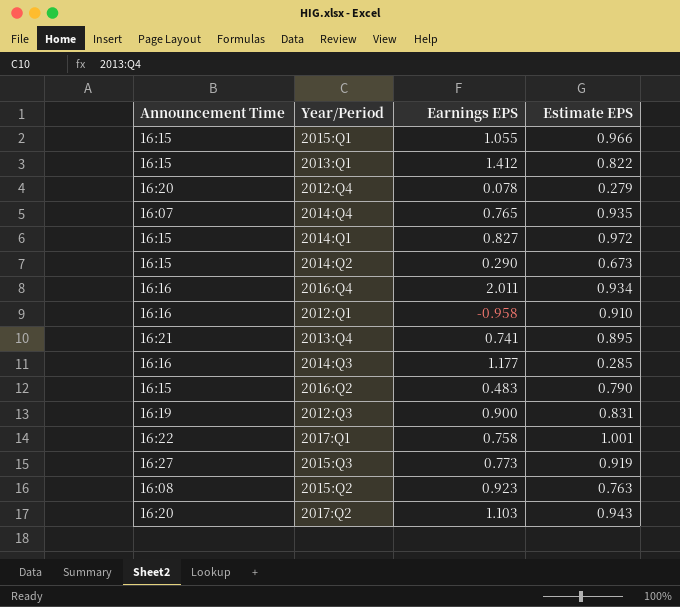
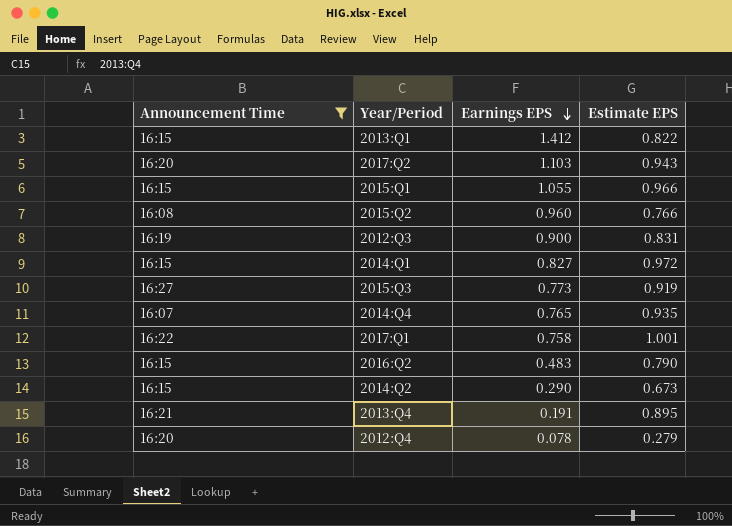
filter: none -> Announcement Time != 16:16
row order: none -> Earnings EPS descending
2015:Q2 | Earnings EPS: 0.923 -> 0.960
2015:Q2 | Estimate EPS: 0.763 -> 0.766
2013:Q4 | Earnings EPS: 0.741 -> 0.191

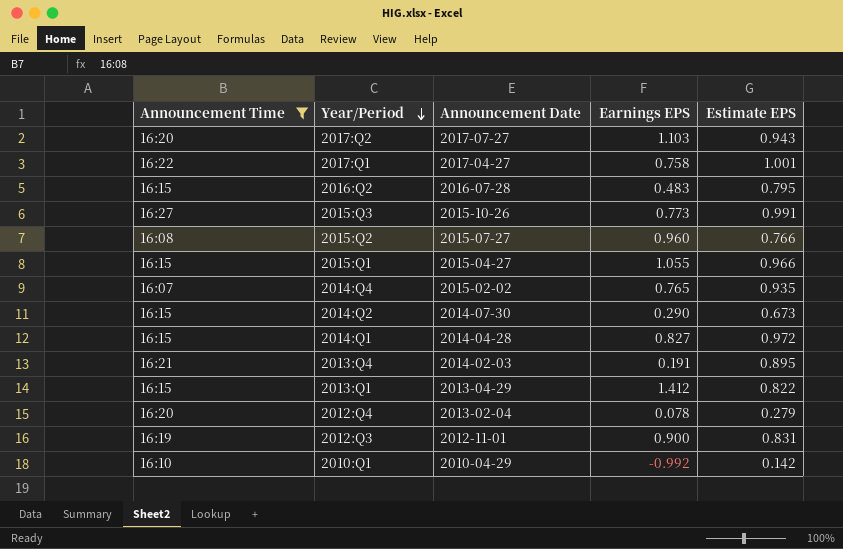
row order: Earnings EPS descending -> Year/Period descending
column Announcement Date | position: none -> 3
2016:Q2 | Estimate EPS: 0.790 -> 0.795
2015:Q3 | Estimate EPS: 0.919 -> 0.991
row 2010:Q1: none -> 16:10 | 2010-04-29 | -0.992 | 0.142

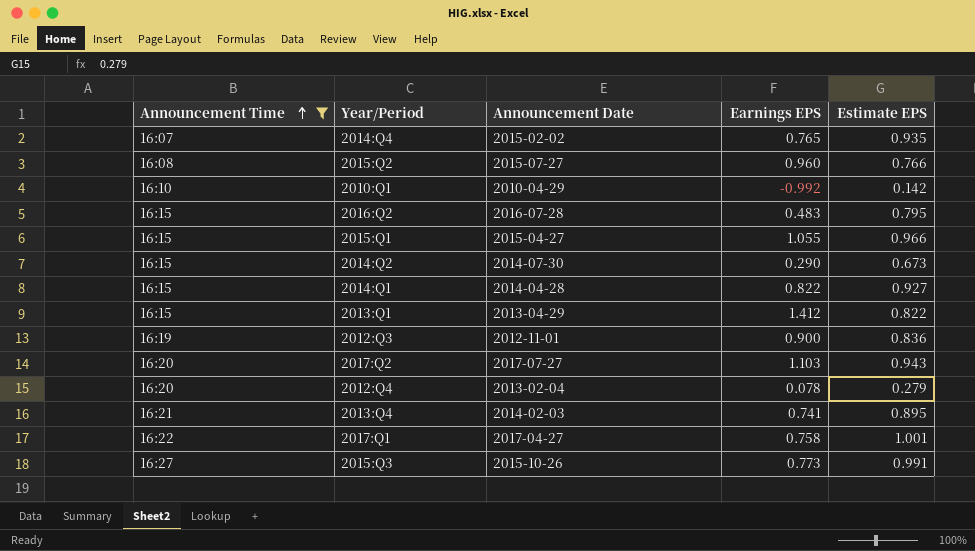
row order: Year/Period descending -> Announcement Time ascending
2014:Q1 | Earnings EPS: 0.827 -> 0.822
2014:Q1 | Estimate EPS: 0.972 -> 0.927
2012:Q3 | Estimate EPS: 0.831 -> 0.836
2013:Q4 | Earnings EPS: 0.191 -> 0.741

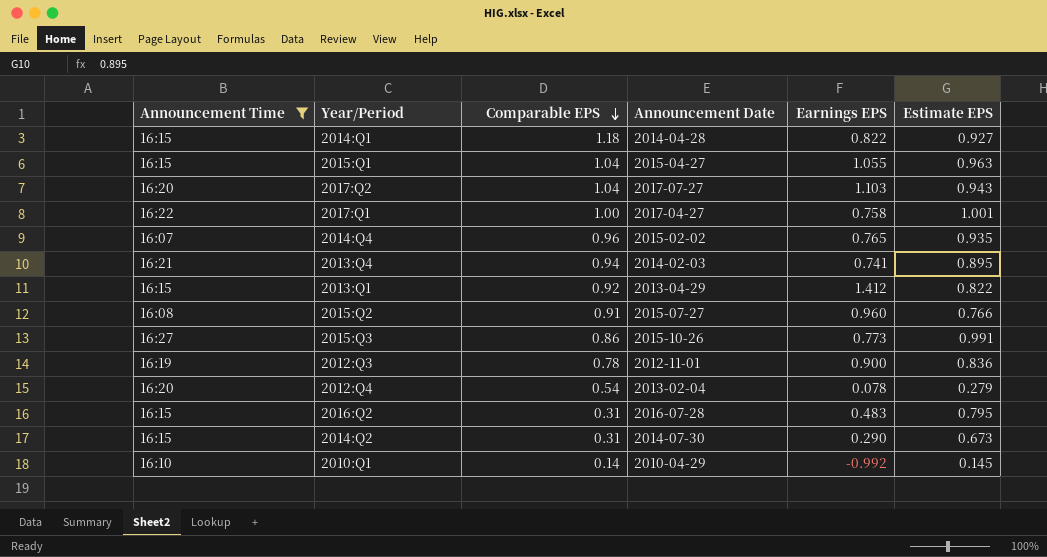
row order: Announcement Time ascending -> Comparable EPS descending
column Comparable EPS | position: none -> 3
2015:Q1 | Estimate EPS: 0.966 -> 0.963
2010:Q1 | Estimate EPS: 0.142 -> 0.145

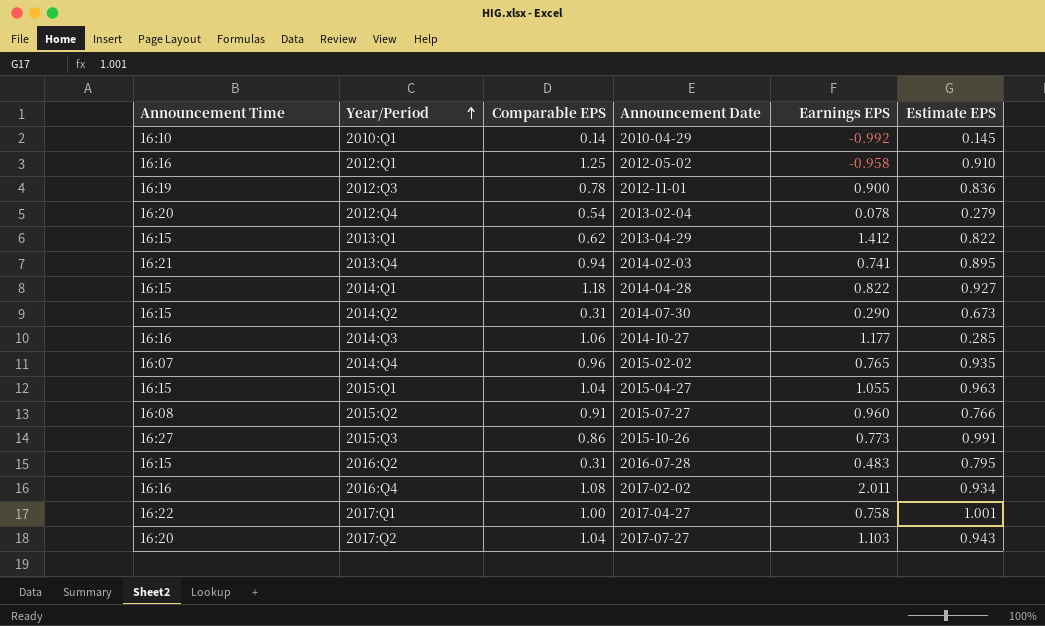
filter: Announcement Time != 16:16 -> none
row order: Comparable EPS descending -> Year/Period ascending
2013:Q1 | Comparable EPS: 0.92 -> 0.62

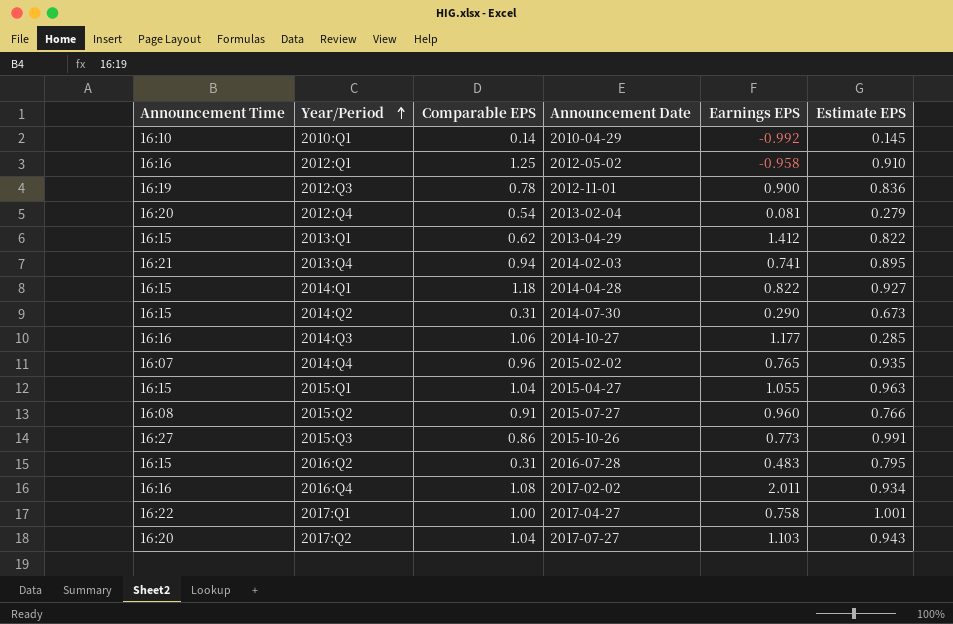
2012:Q4 | Earnings EPS: 0.078 -> 0.081

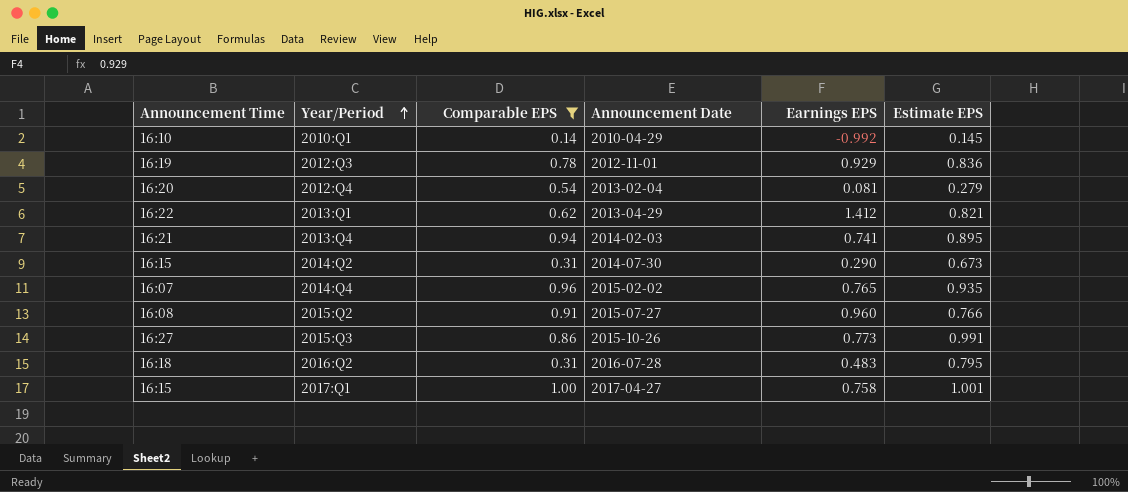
filter: none -> Comparable EPS <= 1.00
2012:Q3 | Earnings EPS: 0.900 -> 0.929
2013:Q1 | Announcement Time: 16:15 -> 16:22
2013:Q1 | Estimate EPS: 0.822 -> 0.821
2016:Q2 | Announcement Time: 16:15 -> 16:18
2017:Q1 | Announcement Time: 16:22 -> 16:15

